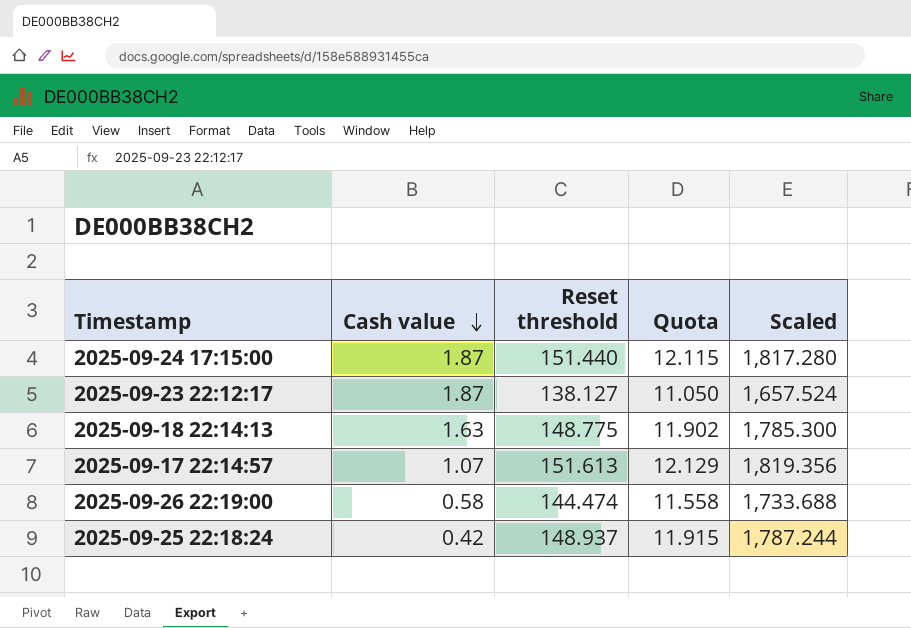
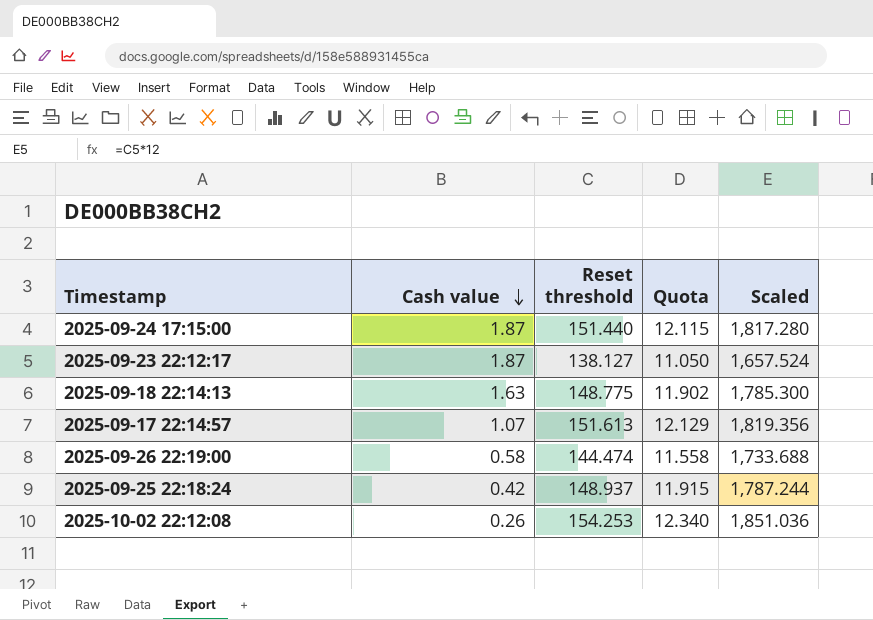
row 2025-10-02 22:12:08: none -> 0.26 | 154.253 | 12.340 | 1,851.036

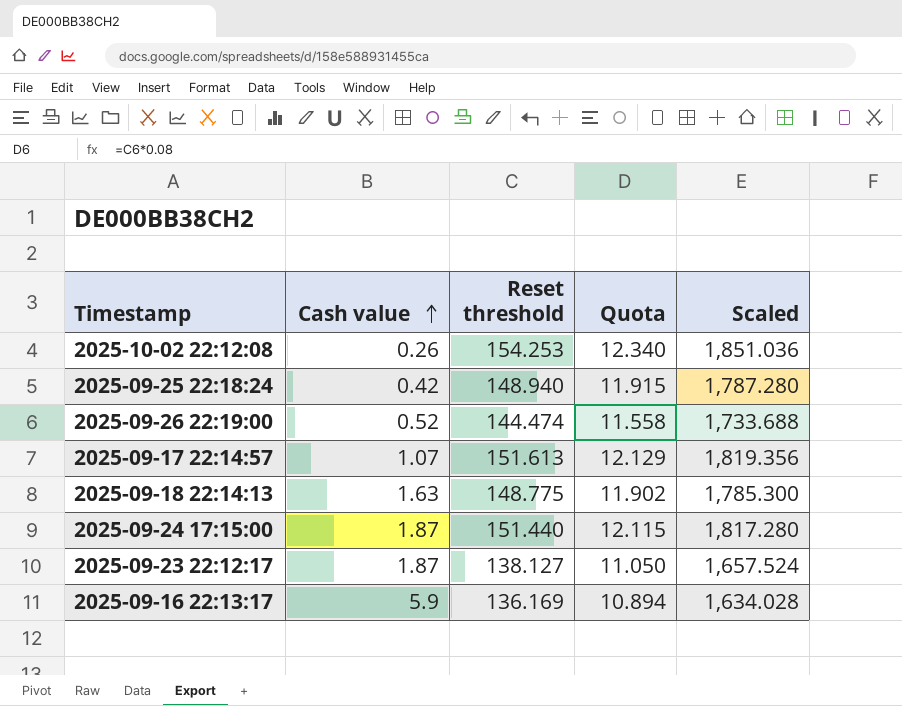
row order: Cash value descending -> Cash value ascending
2025-09-25 22:18:24 | Reset threshold: 148.937 -> 148.940
2025-09-25 22:18:24 | Scaled: 1,787.244 -> 1,787.280
2025-09-26 22:19:00 | Cash value: 0.58 -> 0.52
row 2025-09-16 22:13:17: none -> 5.9 | 136.169 | 10.894 | 1,634.028

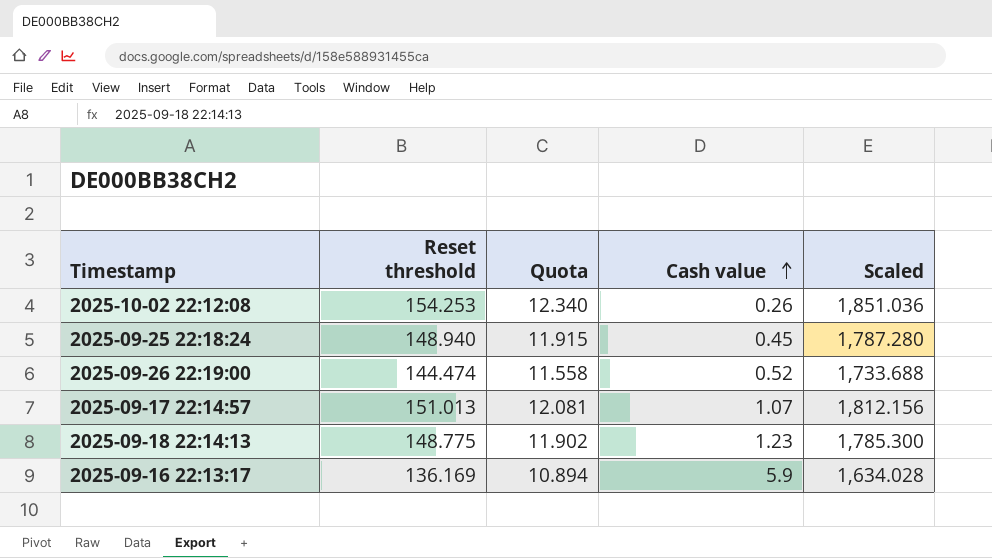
column Cash value | position: 2 -> 4
row 2025-09-24 17:15:00: 1.87 | 151.440 | 12.115 | 1,817.280 -> none
row 2025-09-23 22:12:17: 1.87 | 138.127 | 11.050 | 1,657.524 -> none
2025-09-25 22:18:24 | Cash value: 0.42 -> 0.45
2025-09-17 22:14:57 | Reset threshold: 151.613 -> 151.013
2025-09-17 22:14:57 | Quota: 12.129 -> 12.081
2025-09-17 22:14:57 | Scaled: 1,819.356 -> 1,812.156
2025-09-18 22:14:13 | Cash value: 1.63 -> 1.23

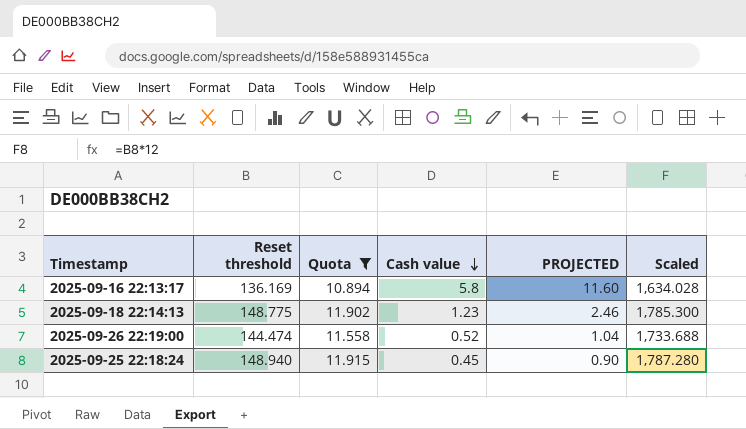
filter: none -> Quota <= 11.915
row order: Cash value ascending -> Cash value descending
column PROJECTED | formula: none -> [Cash value] * 2
2025-09-16 22:13:17 | Cash value: 5.9 -> 5.8

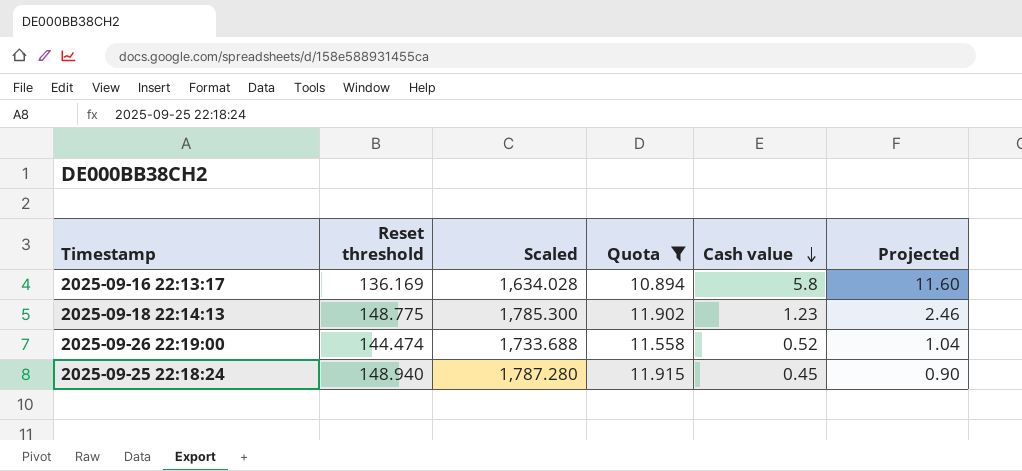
column Scaled | position: 6 -> 3
column name: PROJECTED -> Projected

